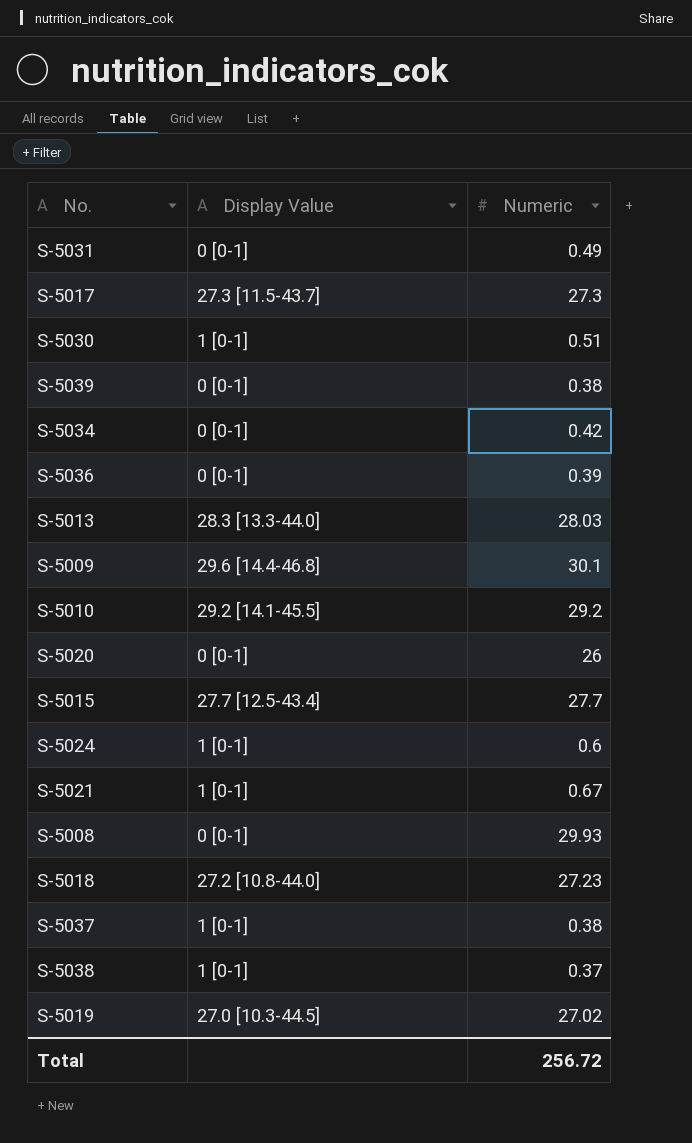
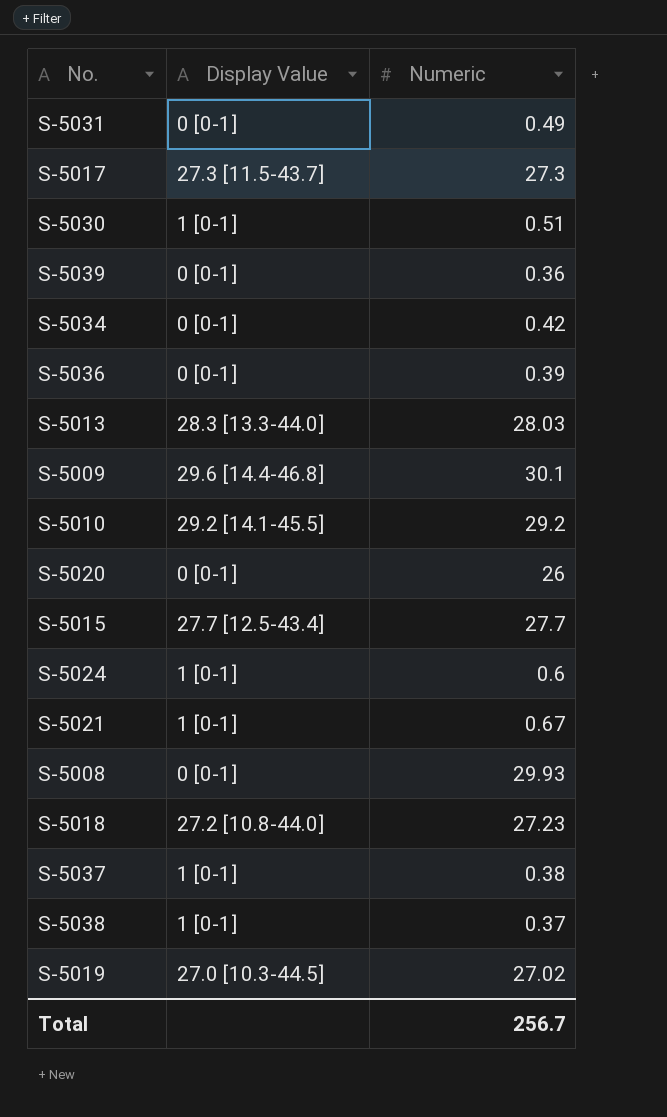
S-5039 | Numeric: 0.38 -> 0.36
Total | Numeric: 256.72 -> 256.7

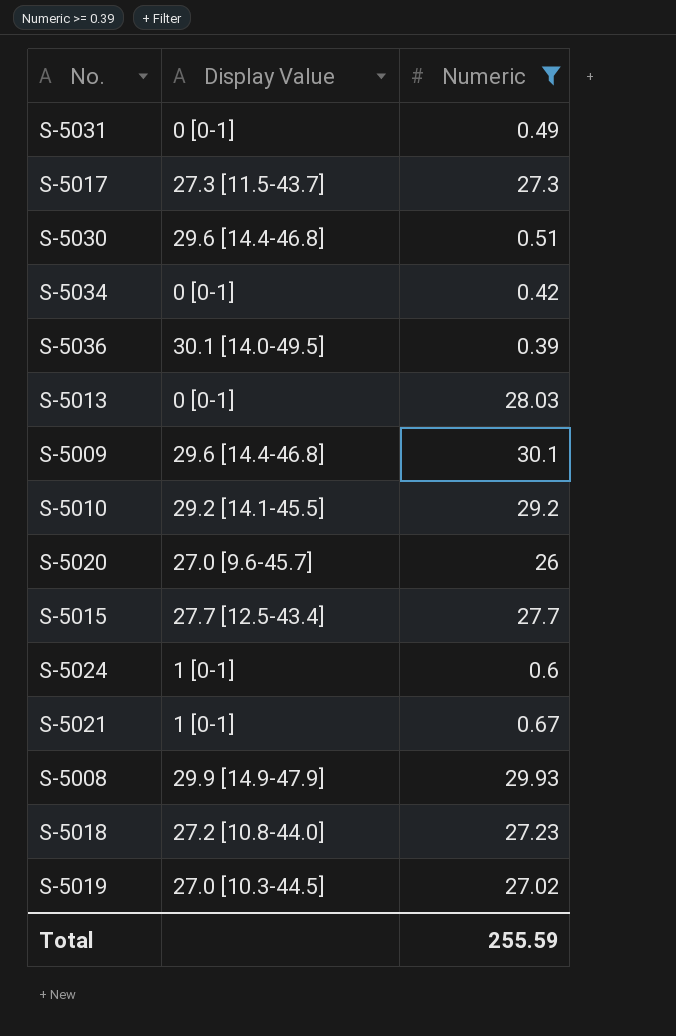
filter: none -> Numeric >= 0.39
S-5030 | Display Value: 1 [0-1] -> 29.6 [14.4-46.8]
S-5036 | Display Value: 0 [0-1] -> 30.1 [14.0-49.5]
S-5013 | Display Value: 28.3 [13.3-44.0] -> 0 [0-1]
S-5020 | Display Value: 0 [0-1] -> 27.0 [9.6-45.7]
S-5008 | Display Value: 0 [0-1] -> 29.9 [14.9-47.9]
Total | Numeric: 256.7 -> 255.59

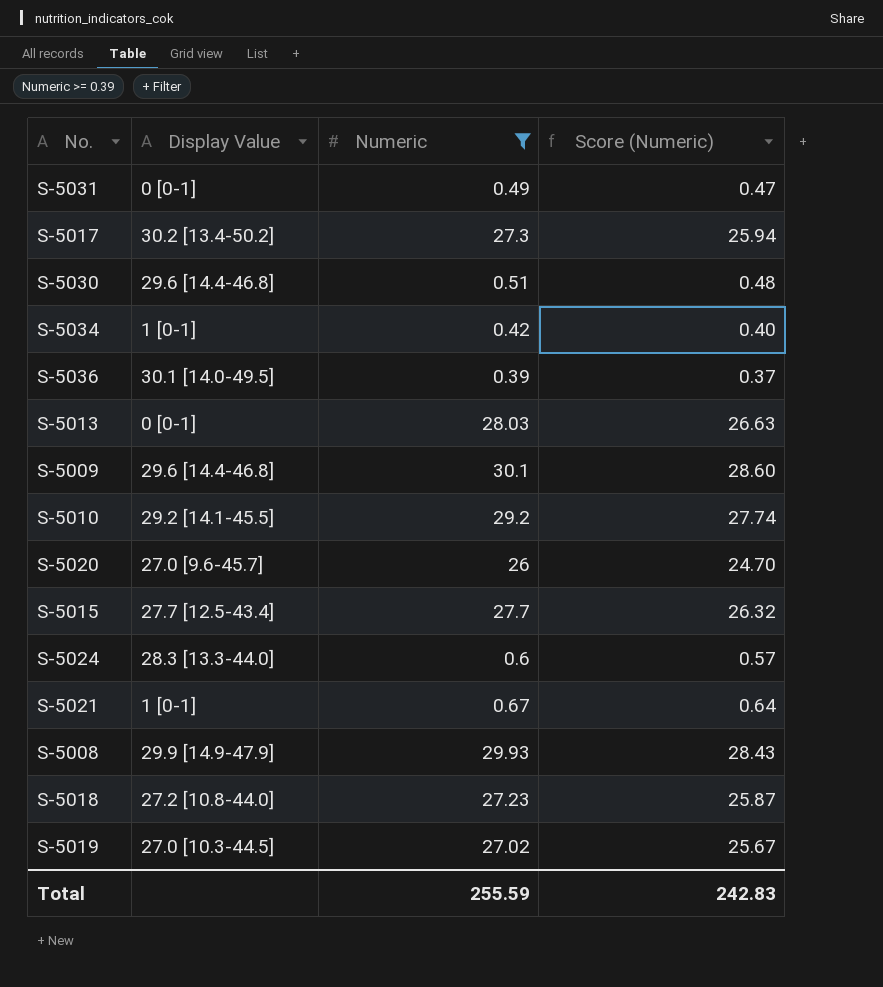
column Score (Numeric) | formula: none -> [Numeric] * 0.95
S-5017 | Display Value: 27.3 [11.5-43.7] -> 30.2 [13.4-50.2]
S-5034 | Display Value: 0 [0-1] -> 1 [0-1]
S-5024 | Display Value: 1 [0-1] -> 28.3 [13.3-44.0]

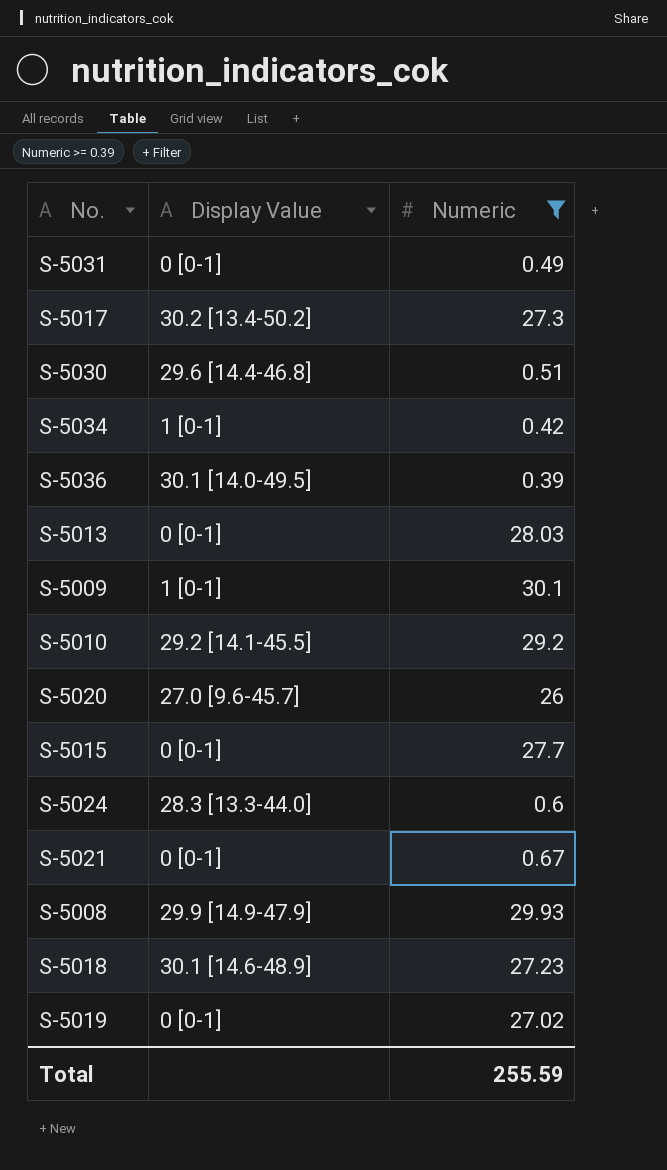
column Score (Numeric) | formula: [Numeric] * 0.95 -> none
S-5009 | Display Value: 29.6 [14.4-46.8] -> 1 [0-1]
S-5015 | Display Value: 27.7 [12.5-43.4] -> 0 [0-1]
S-5021 | Display Value: 1 [0-1] -> 0 [0-1]
S-5018 | Display Value: 27.2 [10.8-44.0] -> 30.1 [14.6-48.9]
S-5019 | Display Value: 27.0 [10.3-44.5] -> 0 [0-1]

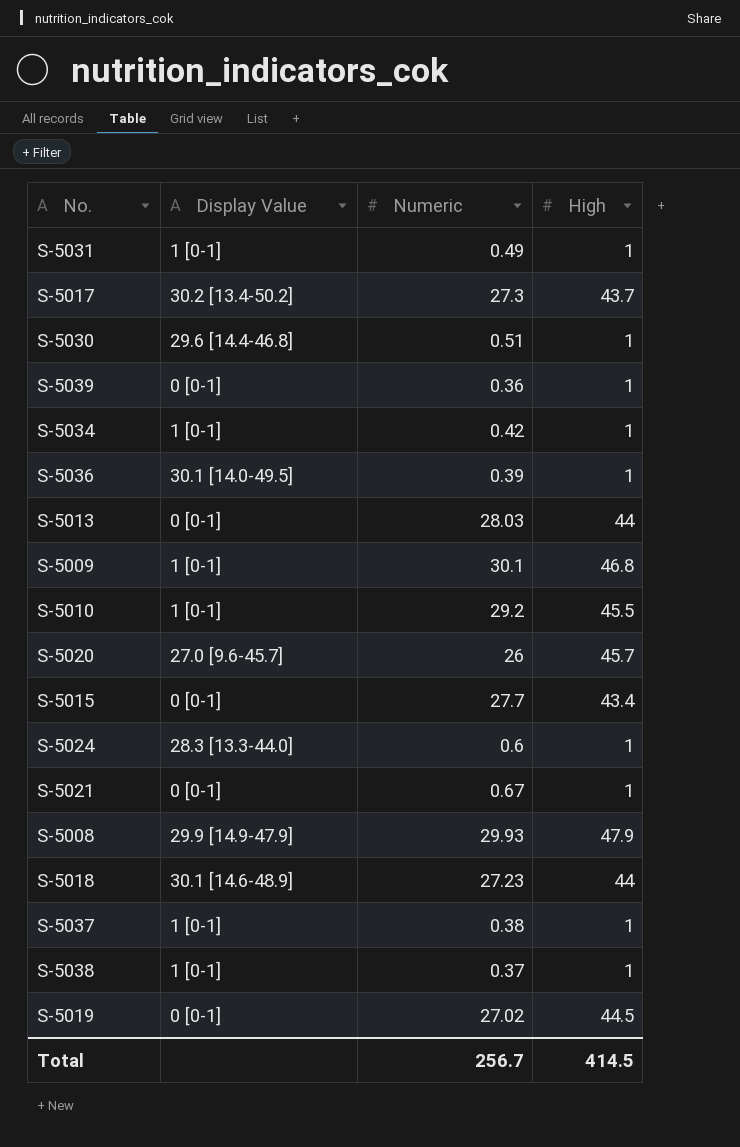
filter: Numeric >= 0.39 -> none
column High | position: none -> 4
S-5031 | Display Value: 0 [0-1] -> 1 [0-1]
S-5010 | Display Value: 29.2 [14.1-45.5] -> 1 [0-1]
Total | Numeric: 255.59 -> 256.7

